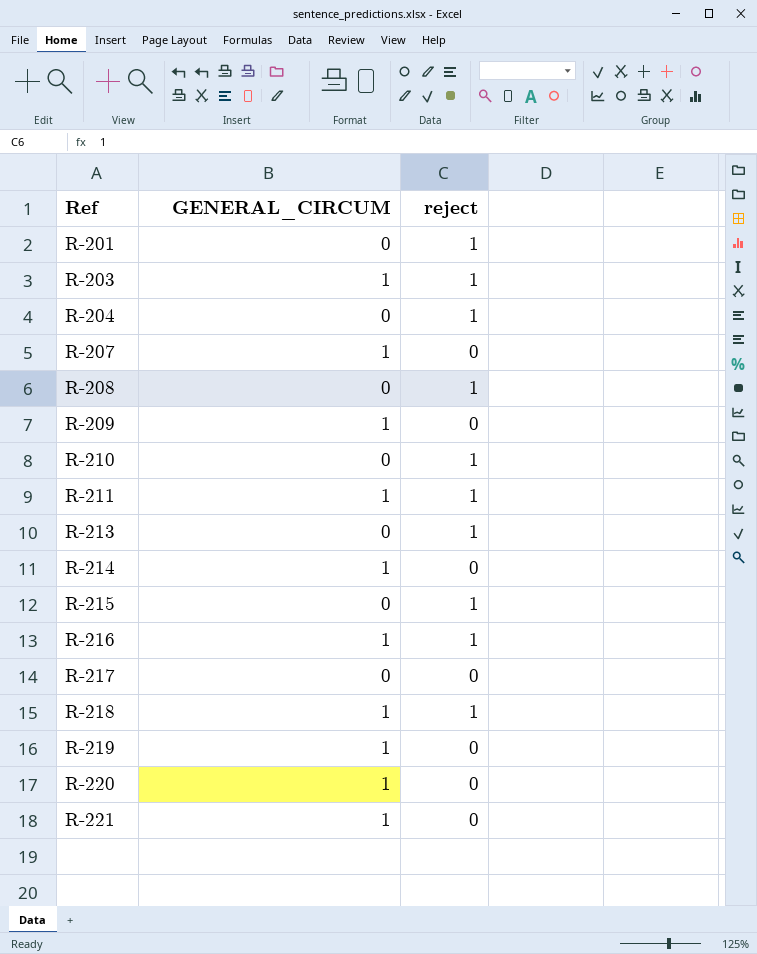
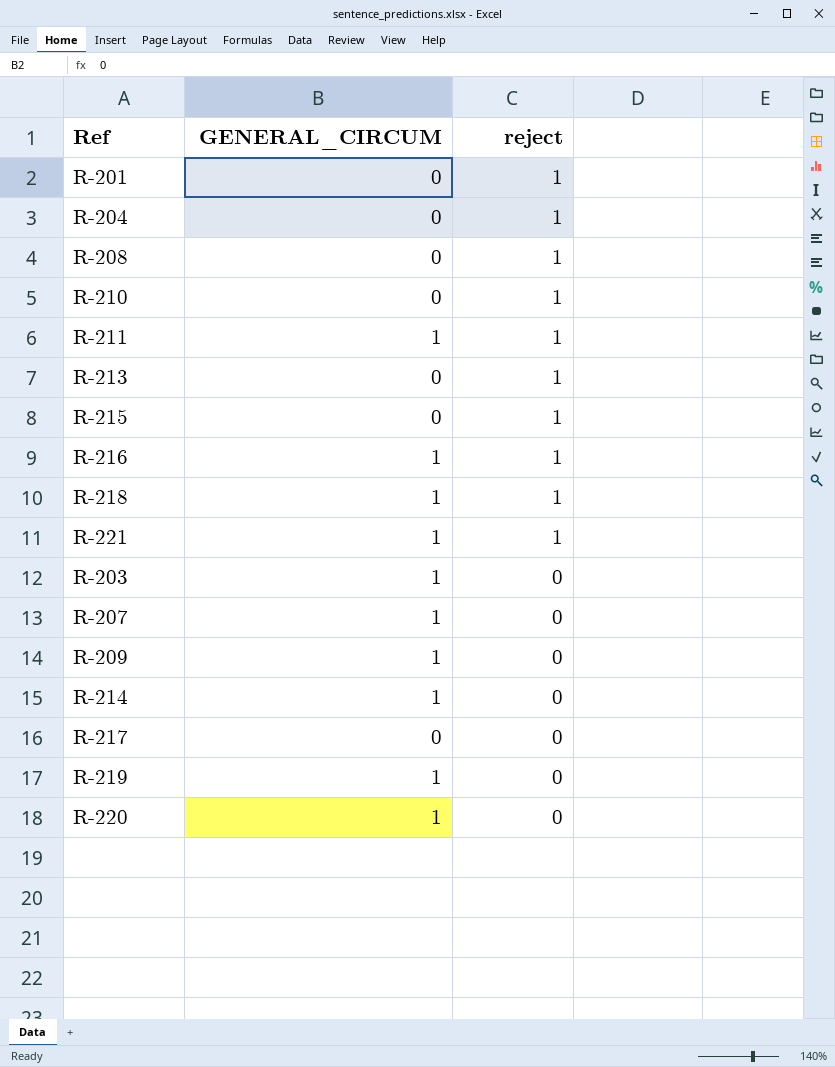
row order: Ref ascending -> reject descending
R-221 | reject: 0 -> 1
R-203 | reject: 1 -> 0

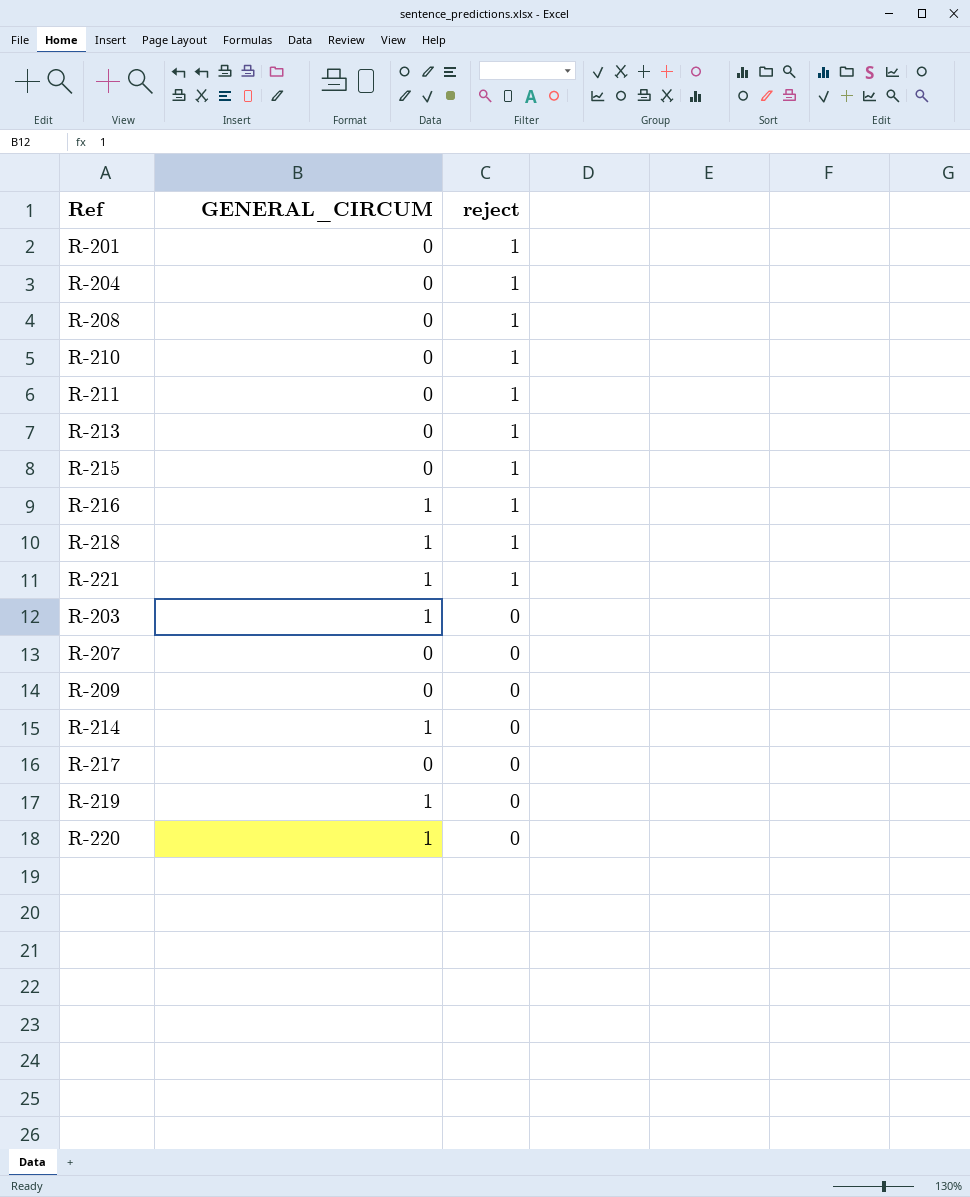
R-211 | GENERAL_CIRCUM: 1 -> 0
R-207 | GENERAL_CIRCUM: 1 -> 0
R-209 | GENERAL_CIRCUM: 1 -> 0

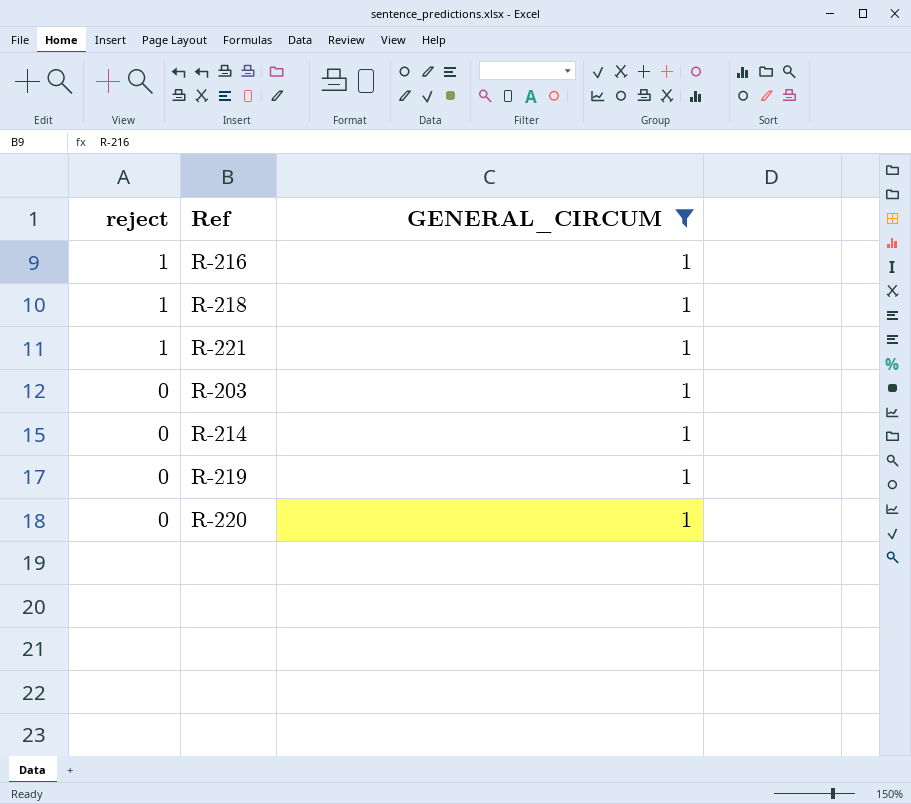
filter: none -> GENERAL_CIRCUM = 1
column reject | position: 3 -> 1

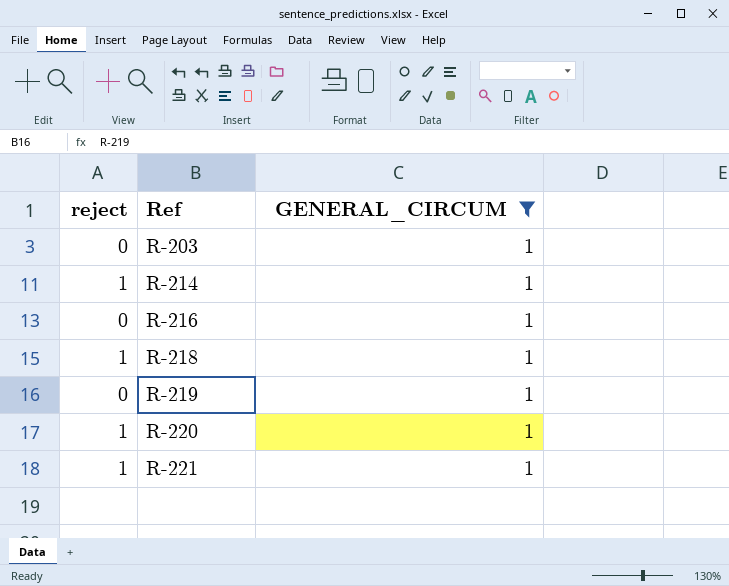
row order: reject descending -> Ref ascending
R-214 | reject: 0 -> 1
R-216 | reject: 1 -> 0
R-220 | reject: 0 -> 1

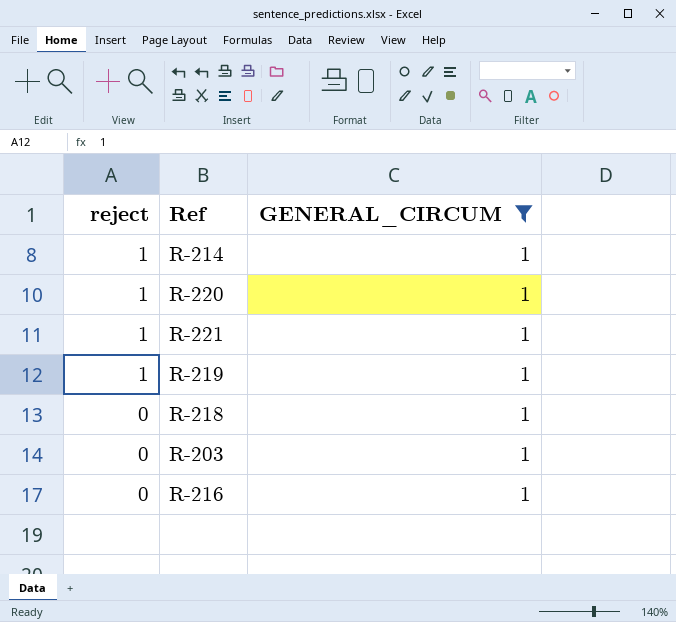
row order: Ref ascending -> reject descending
R-219 | reject: 0 -> 1
R-218 | reject: 1 -> 0

